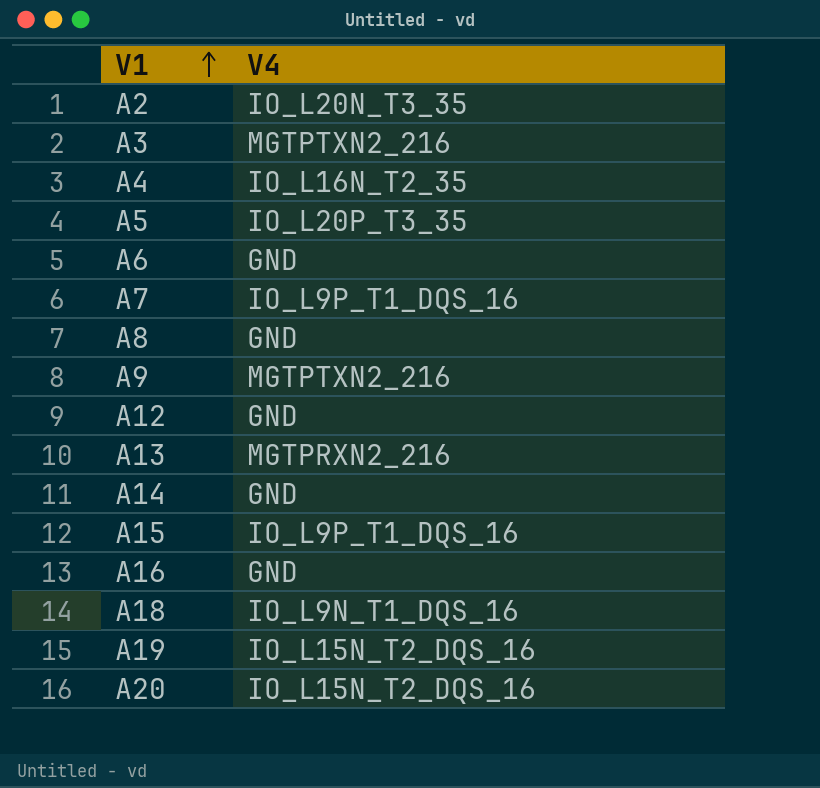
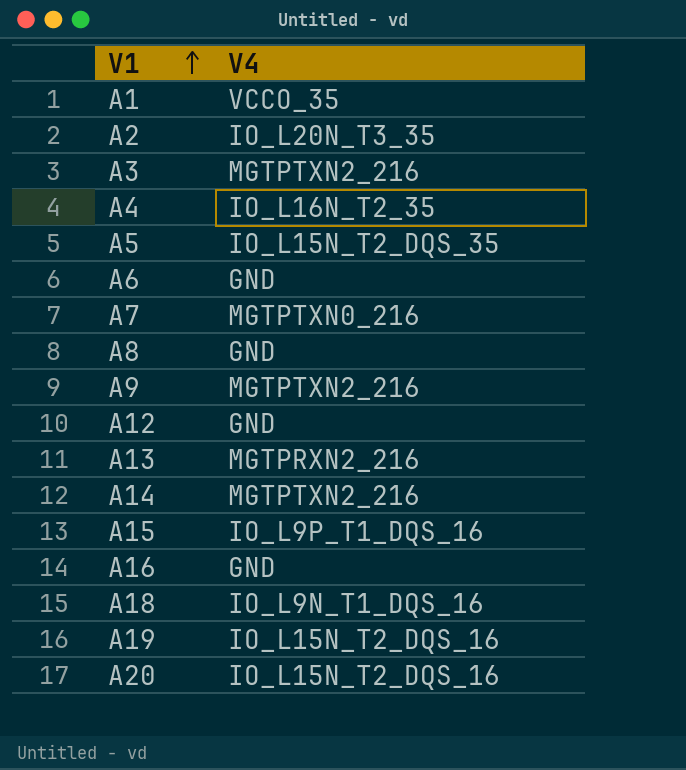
row A1: none -> VCCO_35
A5 | V4: IO_L20P_T3_35 -> IO_L15N_T2_DQS_35
A7 | V4: IO_L9P_T1_DQS_16 -> MGTPTXN0_216
A14 | V4: GND -> MGTPTXN2_216

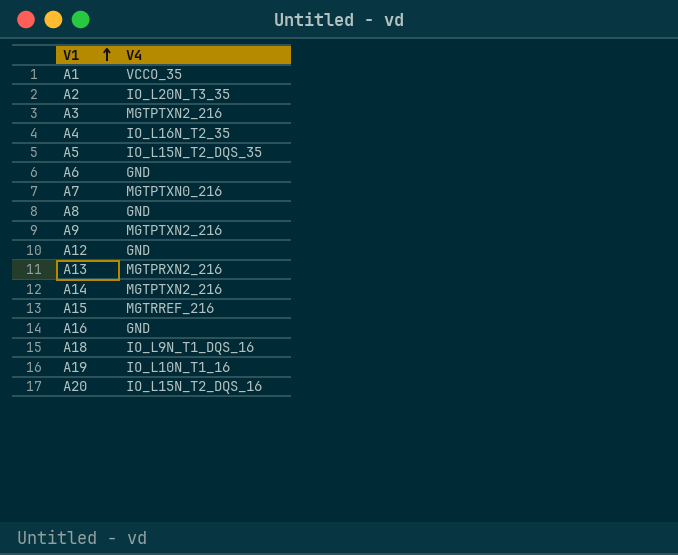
A15 | V4: IO_L9P_T1_DQS_16 -> MGTRREF_216
A19 | V4: IO_L15N_T2_DQS_16 -> IO_L10N_T1_16

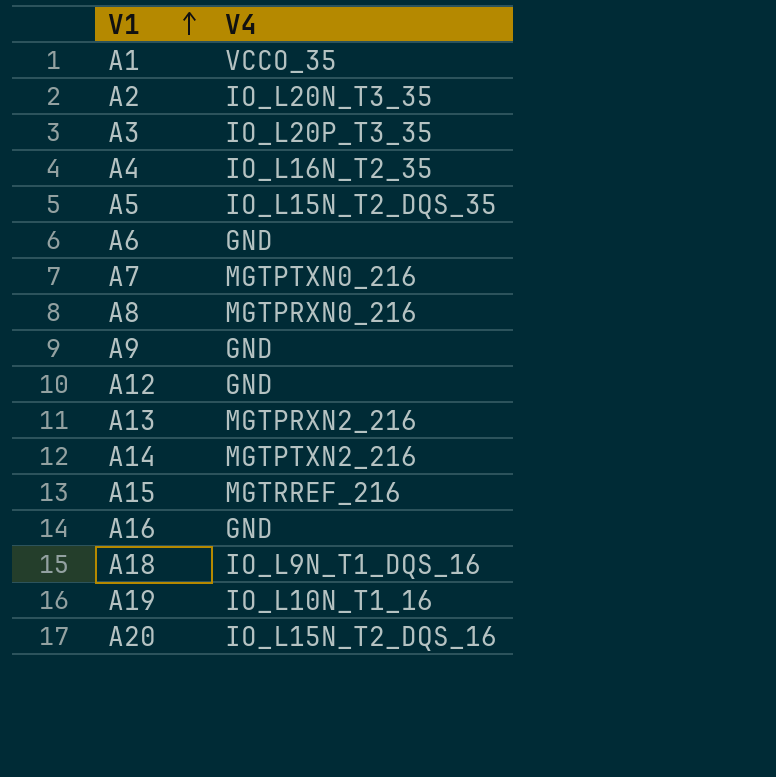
A3 | V4: MGTPTXN2_216 -> IO_L20P_T3_35
A8 | V4: GND -> MGTPRXN0_216
A9 | V4: MGTPTXN2_216 -> GND

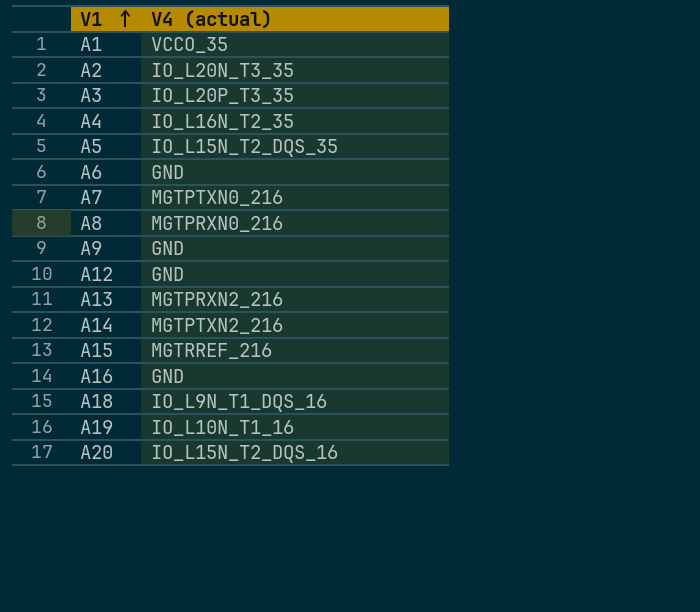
column name: V4 -> V4 (actual)

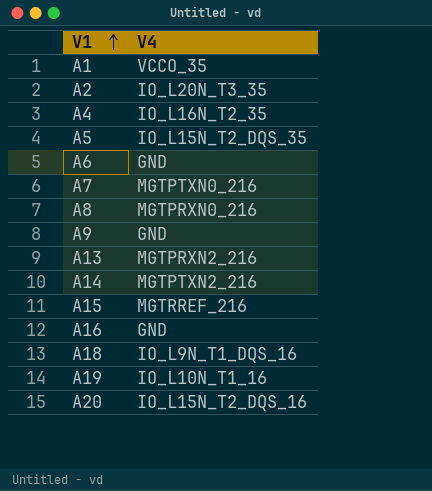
column name: V4 (actual) -> V4
row A3: IO_L20P_T3_35 -> none
row A12: GND -> none

